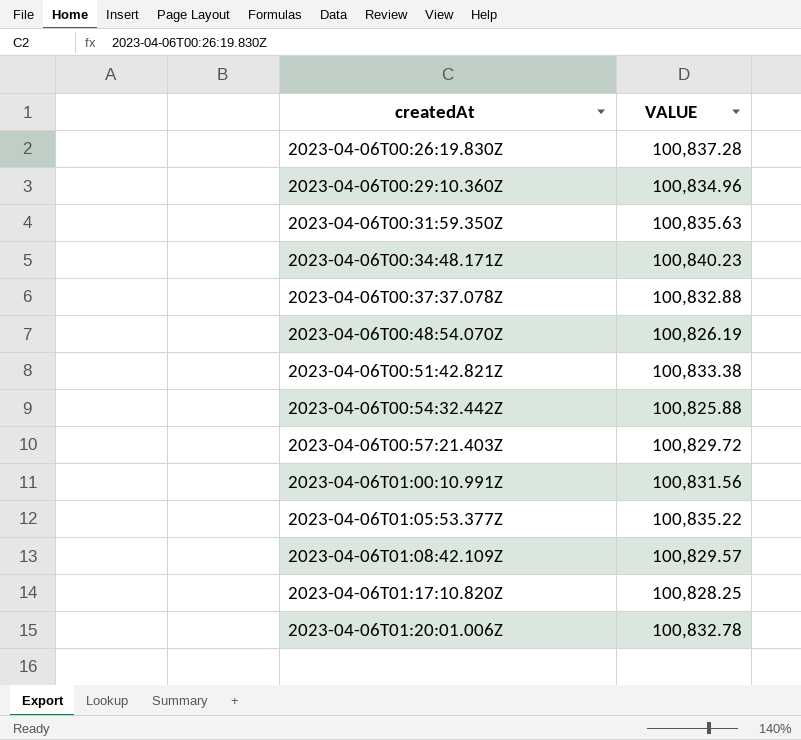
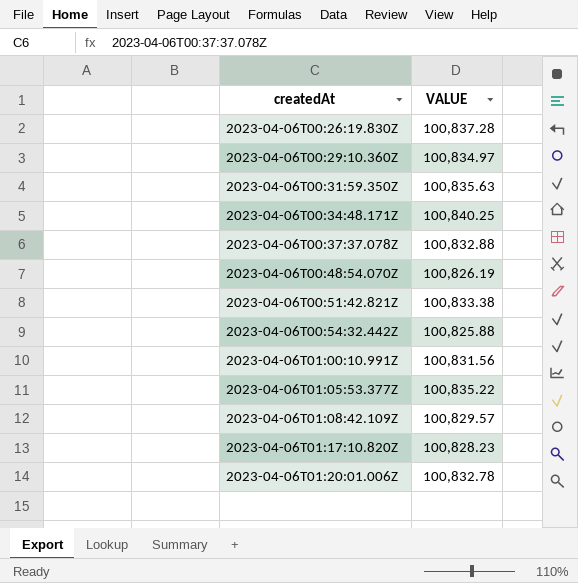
row 2023-04-06T00:57:21.403Z: 100,829.72 -> none
2023-04-06T00:29:10.360Z | VALUE: 100,834.96 -> 100,834.97
2023-04-06T00:34:48.171Z | VALUE: 100,840.23 -> 100,840.25
2023-04-06T01:17:10.820Z | VALUE: 100,828.25 -> 100,828.23

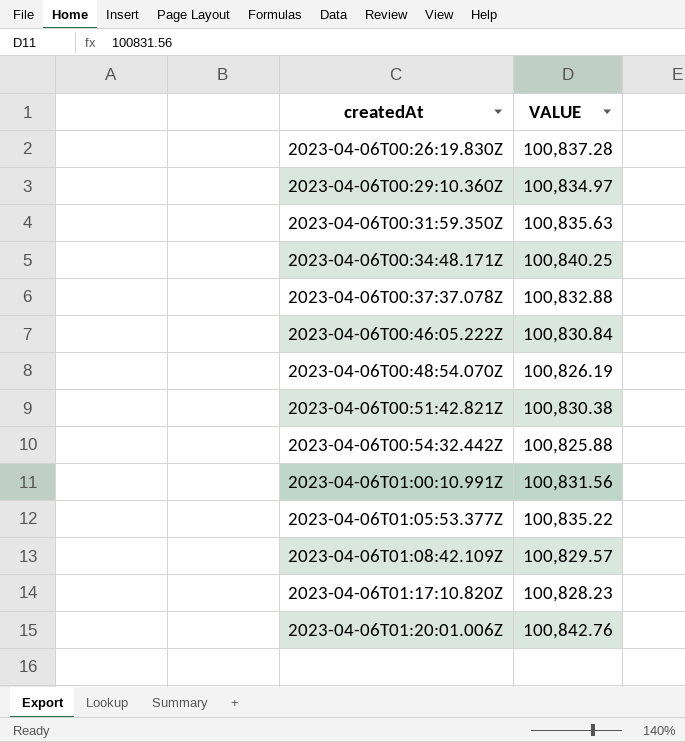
row 2023-04-06T00:46:05.222Z: none -> 100,830.84
2023-04-06T00:51:42.821Z | VALUE: 100,833.38 -> 100,830.38
2023-04-06T01:20:01.006Z | VALUE: 100,832.78 -> 100,842.76

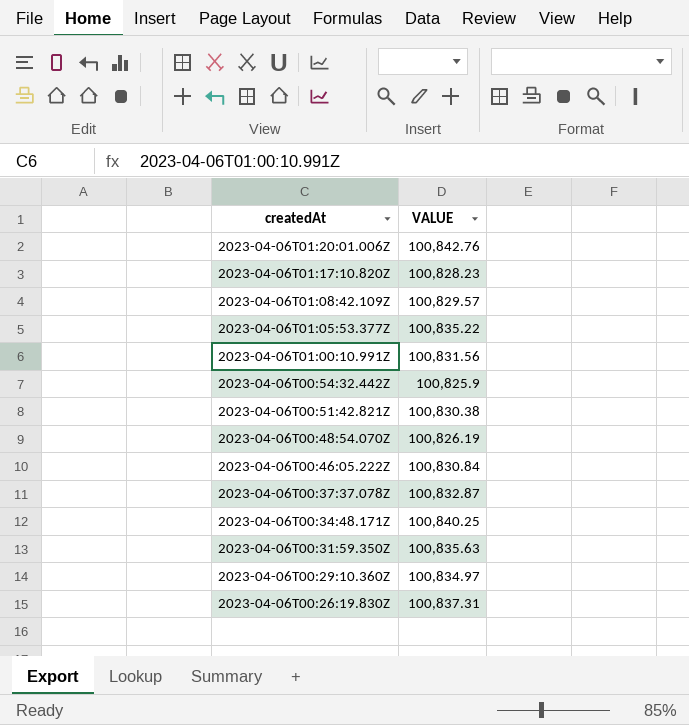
row order: createdAt ascending -> createdAt descending
2023-04-06T00:54:32.442Z | VALUE: 100,825.88 -> 100,825.9
2023-04-06T00:37:37.078Z | VALUE: 100,832.88 -> 100,832.87
2023-04-06T00:26:19.830Z | VALUE: 100,837.28 -> 100,837.31

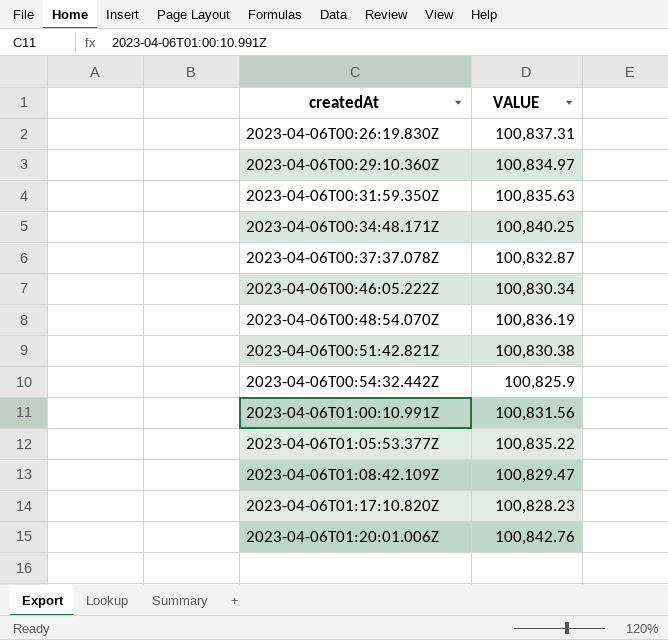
row order: createdAt descending -> createdAt ascending
2023-04-06T00:46:05.222Z | VALUE: 100,830.84 -> 100,830.34
2023-04-06T00:48:54.070Z | VALUE: 100,826.19 -> 100,836.19
2023-04-06T01:08:42.109Z | VALUE: 100,829.57 -> 100,829.47

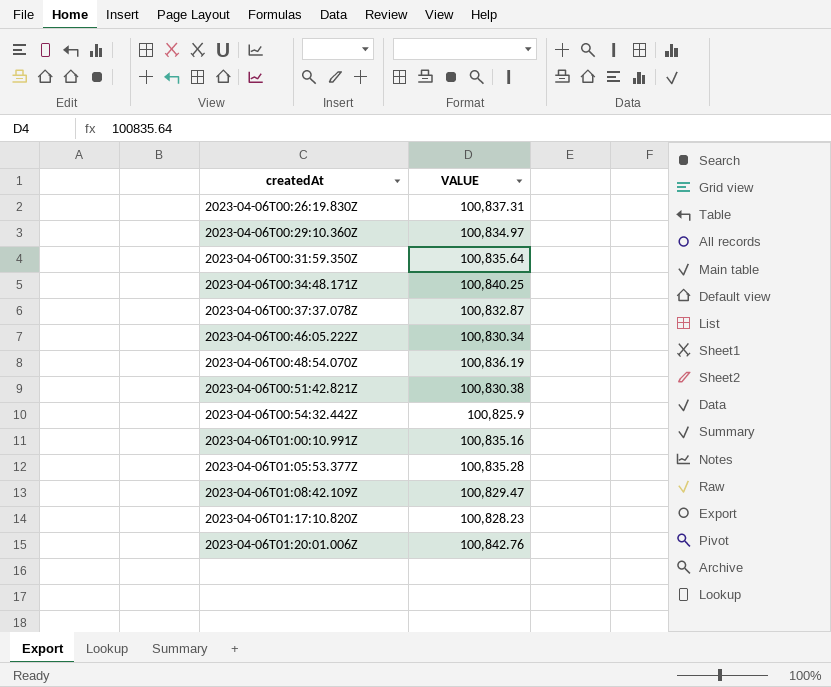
2023-04-06T00:31:59.350Z | VALUE: 100,835.63 -> 100,835.64
2023-04-06T01:00:10.991Z | VALUE: 100,831.56 -> 100,835.16
2023-04-06T01:05:53.377Z | VALUE: 100,835.22 -> 100,835.28

